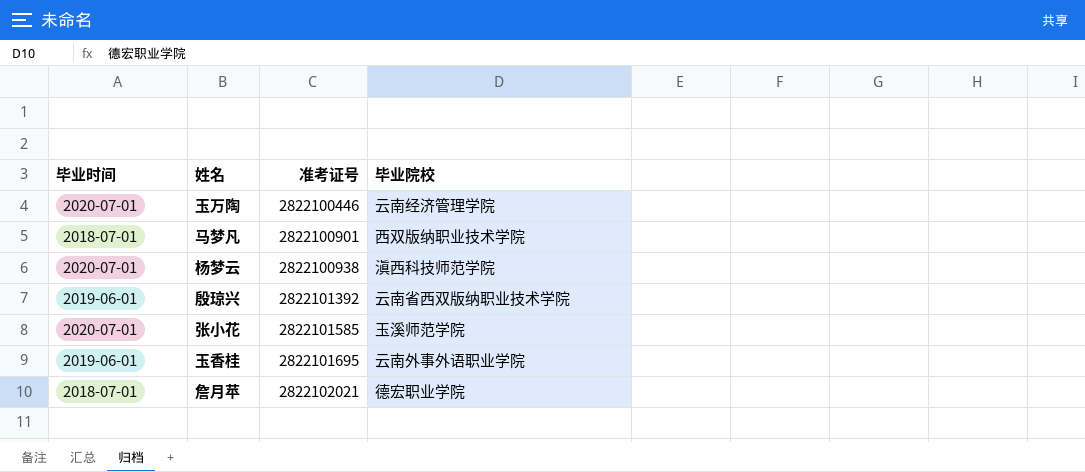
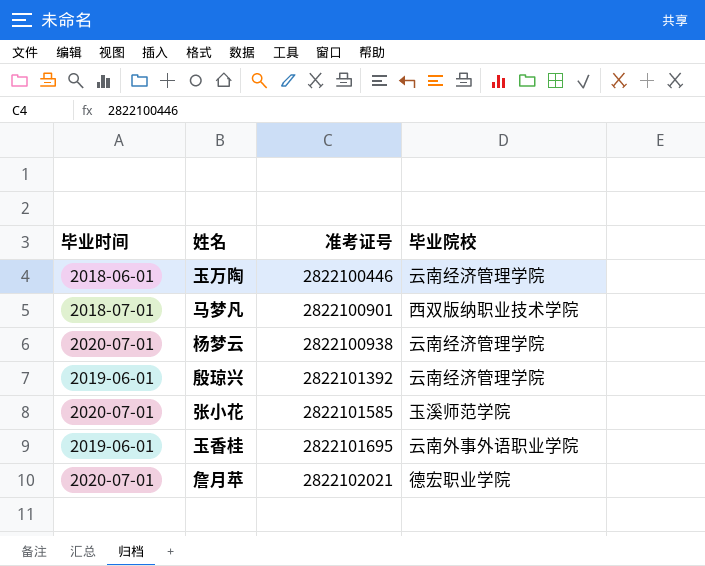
玉万陶 | 毕业时间: 2020-07-01 -> 2018-06-01
杨梦云 | 毕业院校: 滇西科技师范学院 -> 云南经济管理学院
殷琼兴 | 毕业院校: 云南省西双版纳职业技术学院 -> 云南经济管理学院
詹月苹 | 毕业时间: 2018-07-01 -> 2020-07-01

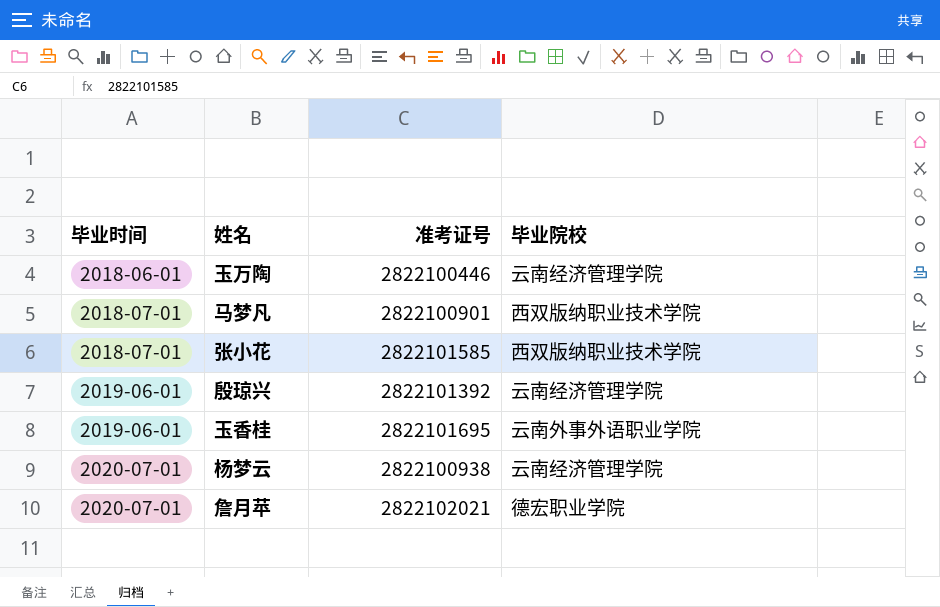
row order: 准考证号 ascending -> 毕业时间 ascending
张小花 | 毕业时间: 2020-07-01 -> 2018-07-01
张小花 | 毕业院校: 玉溪师范学院 -> 西双版纳职业技术学院

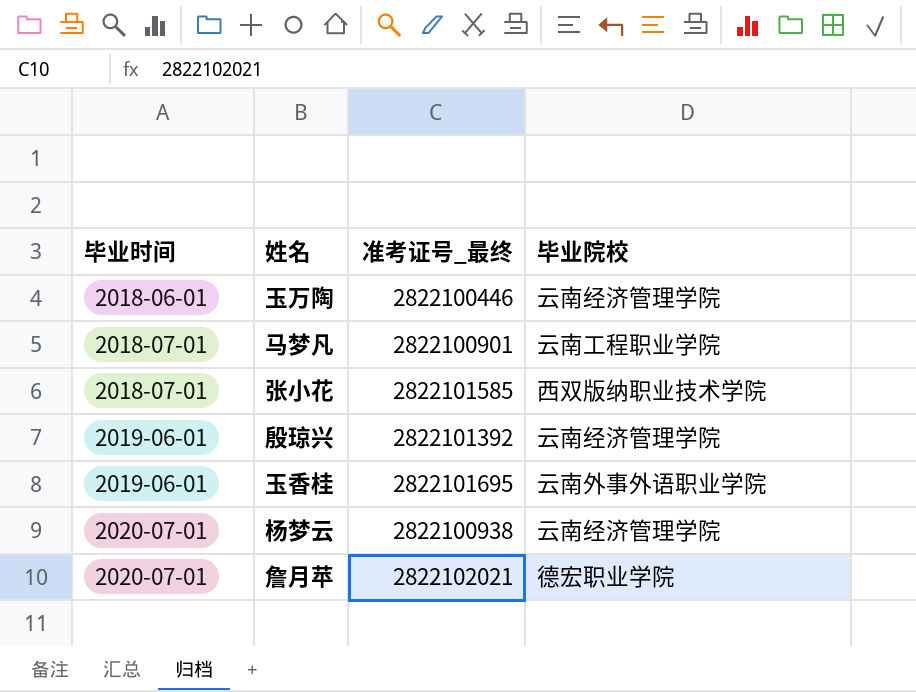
column name: 准考证号 -> 准考证号_最终
马梦凡 | 毕业院校: 西双版纳职业技术学院 -> 云南工程职业学院

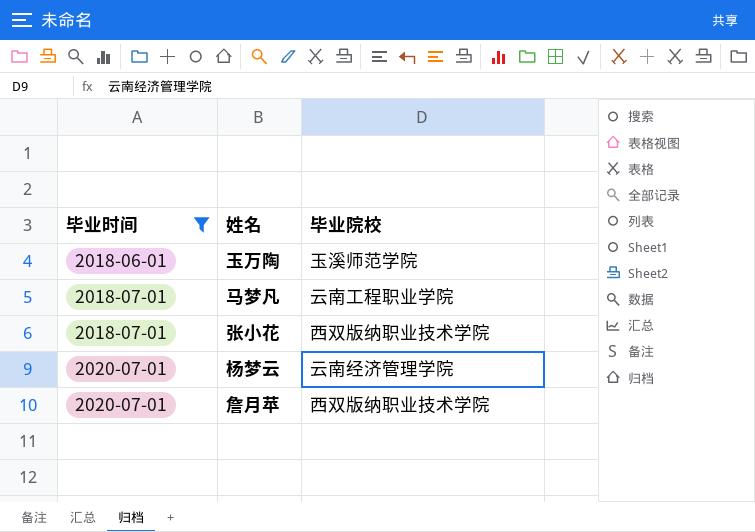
filter: none -> 毕业时间 != 2019-06-01
column 准考证号_最终 | position: 3 -> none
玉万陶 | 毕业院校: 云南经济管理学院 -> 玉溪师范学院
詹月苹 | 毕业院校: 德宏职业学院 -> 西双版纳职业技术学院

